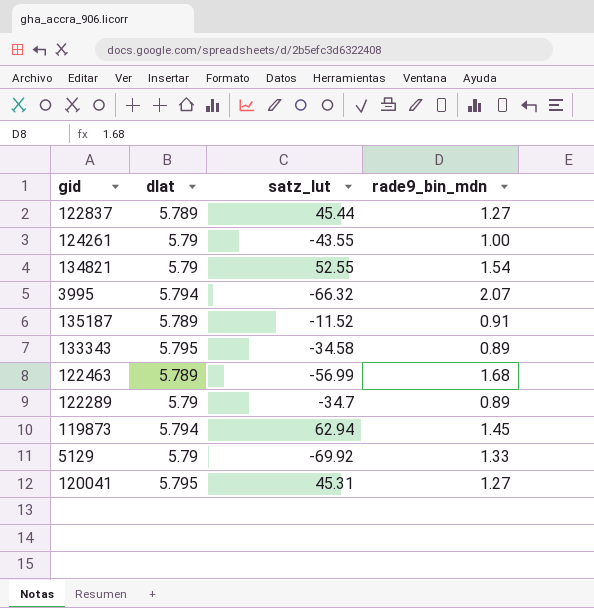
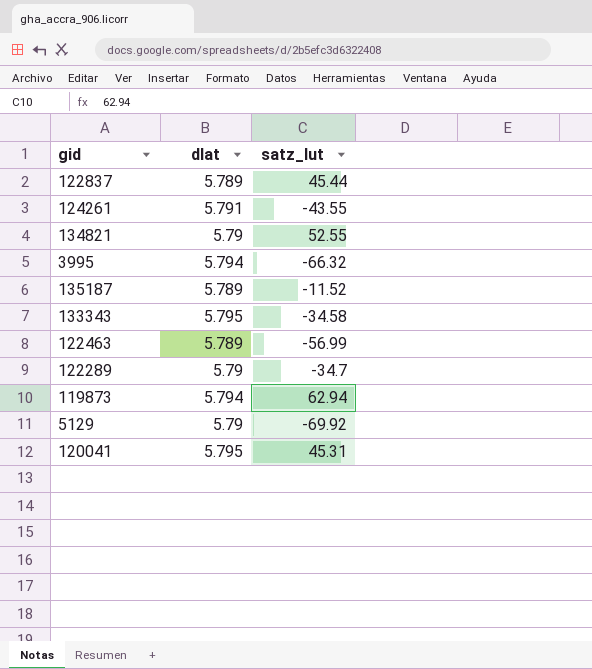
column rade9_bin_mdn | position: 4 -> none
124261 | dlat: 5.79 -> 5.791

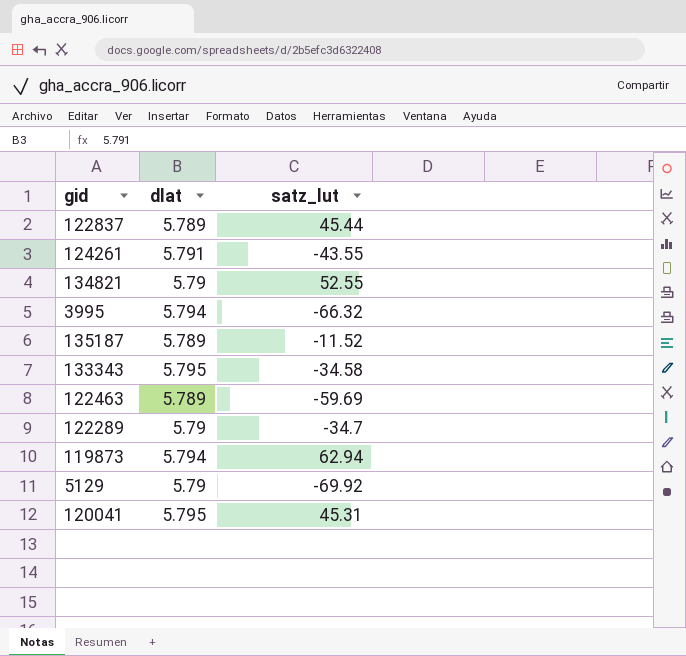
122463 | satz_lut: -56.99 -> -59.69

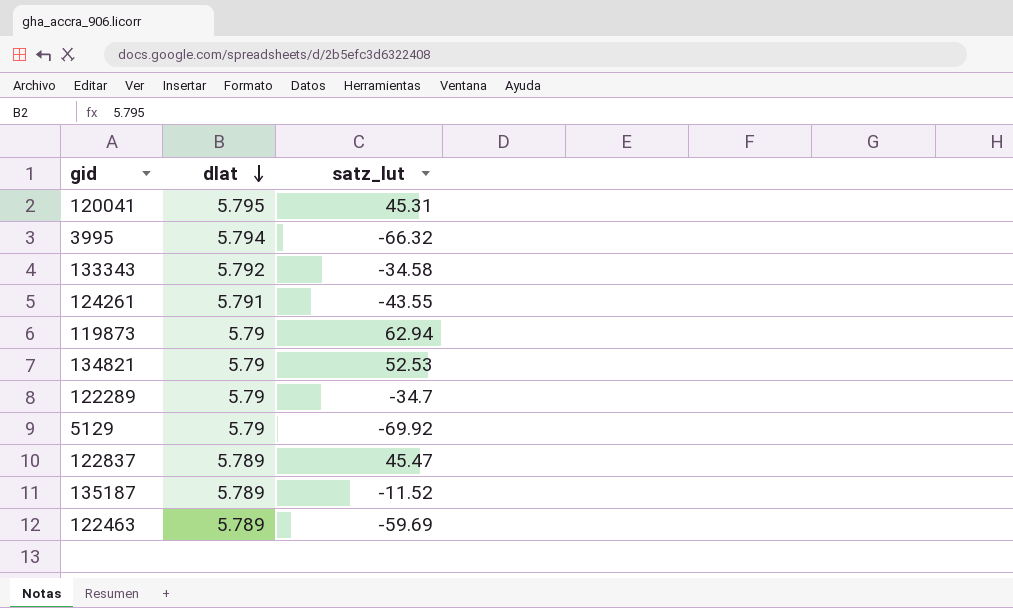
row order: none -> dlat descending
133343 | dlat: 5.795 -> 5.792
119873 | dlat: 5.794 -> 5.79
134821 | satz_lut: 52.55 -> 52.53
122837 | satz_lut: 45.44 -> 45.47

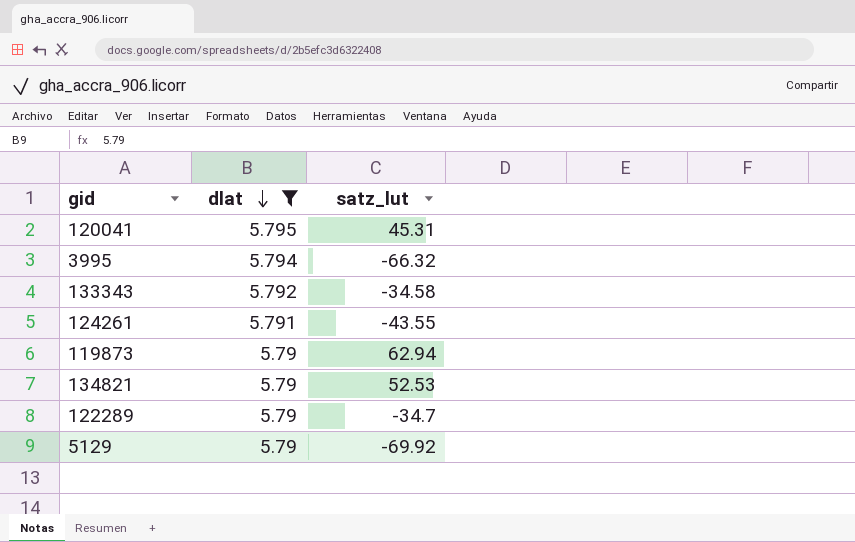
filter: none -> dlat != 5.789

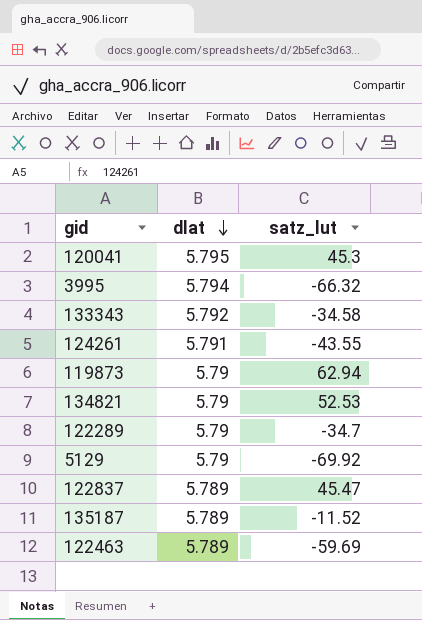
filter: dlat != 5.789 -> none
120041 | satz_lut: 45.31 -> 45.3

